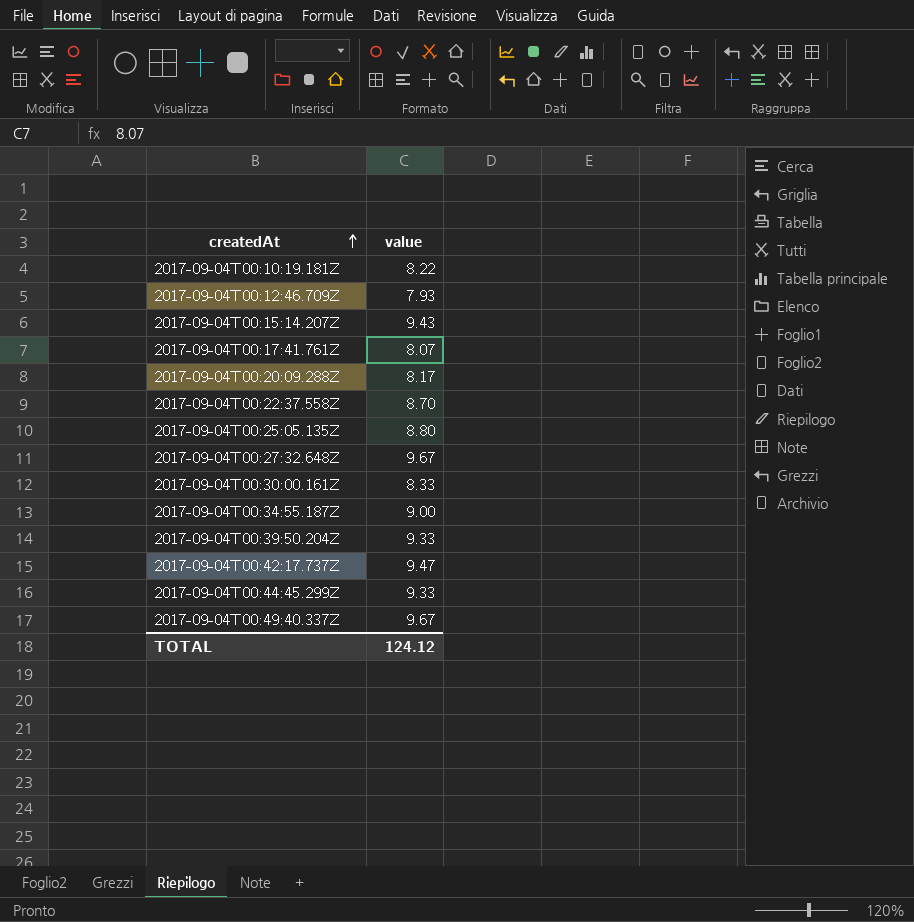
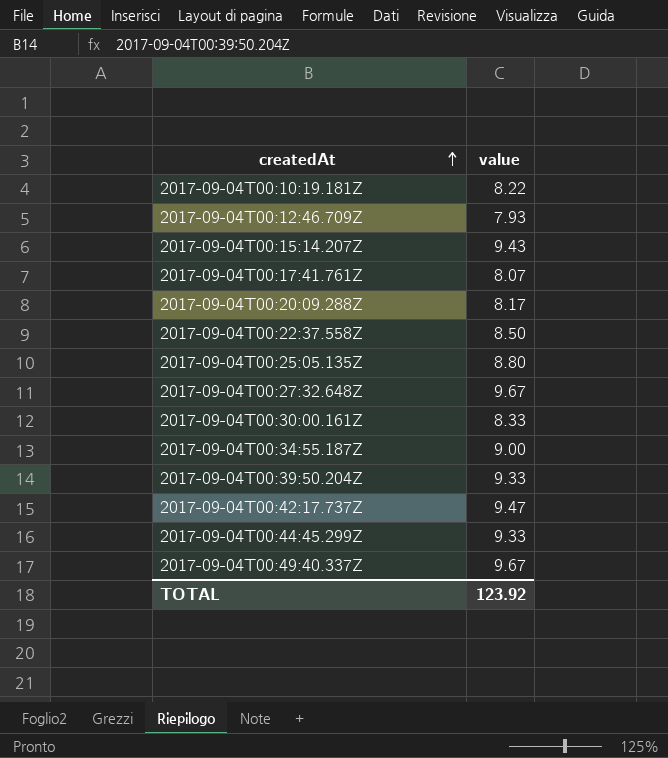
2017-09-04T00:22:37.558Z | value: 8.70 -> 8.50
TOTAL | value: 124.12 -> 123.92

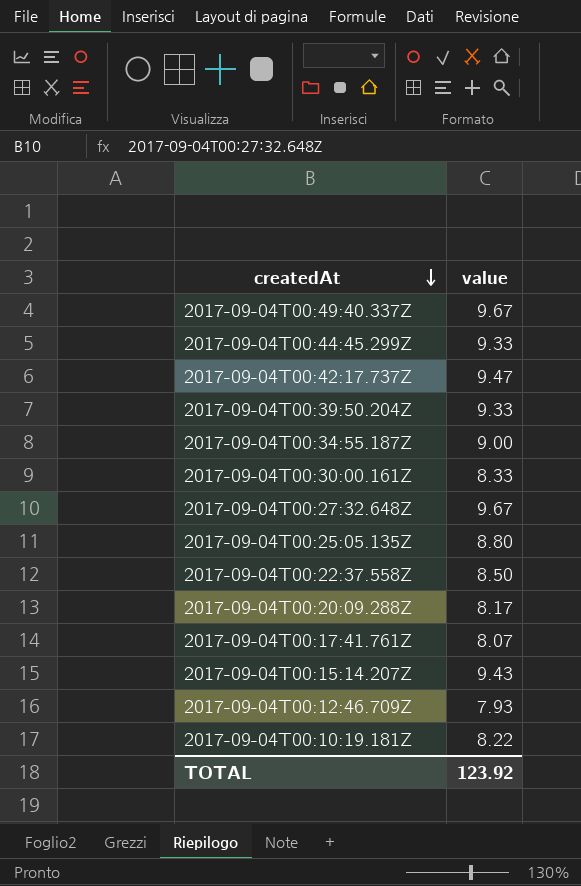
row order: createdAt ascending -> createdAt descending

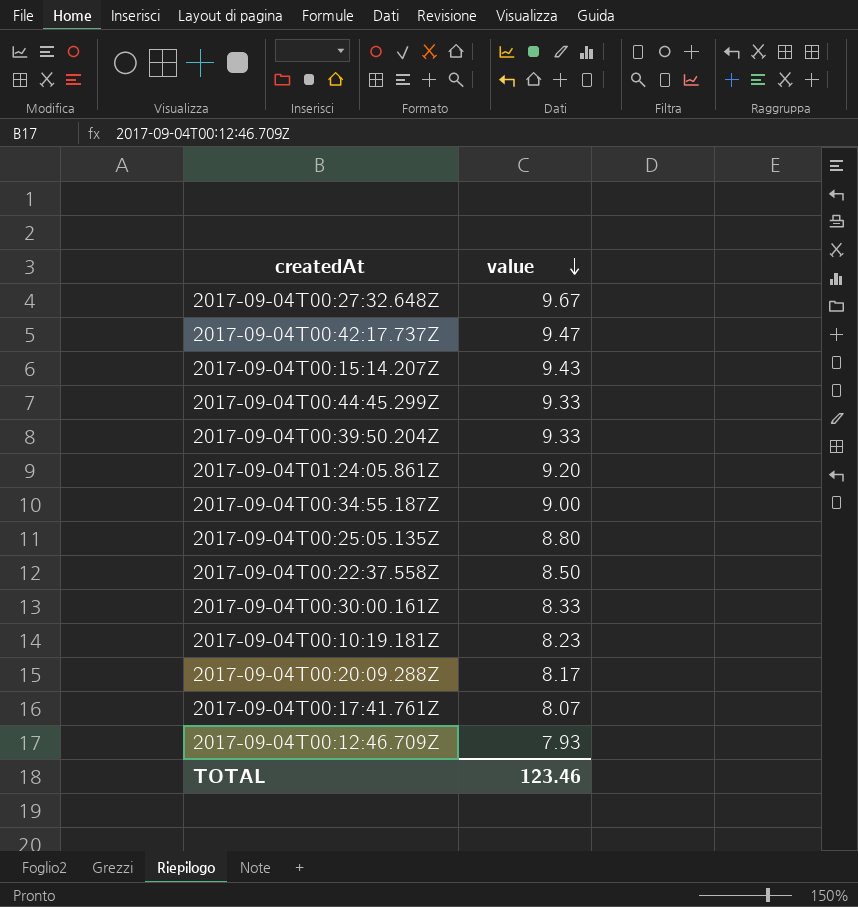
row order: createdAt descending -> value descending
row 2017-09-04T00:49:40.337Z: 9.67 -> none
row 2017-09-04T01:24:05.861Z: none -> 9.20
2017-09-04T00:10:19.181Z | value: 8.22 -> 8.23
TOTAL | value: 123.92 -> 123.46

